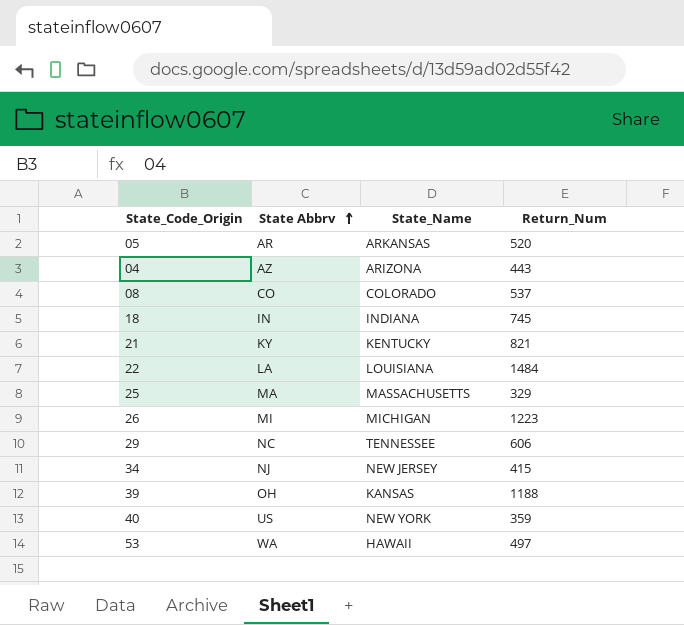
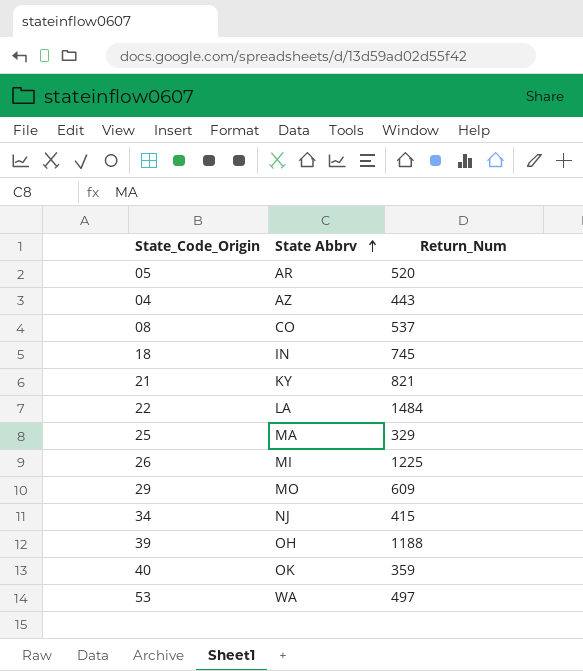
column State_Name | position: 3 -> none
26 | Return_Num: 1223 -> 1225
29 | State Abbrv: NC -> MO
29 | Return_Num: 606 -> 609
40 | State Abbrv: US -> OK

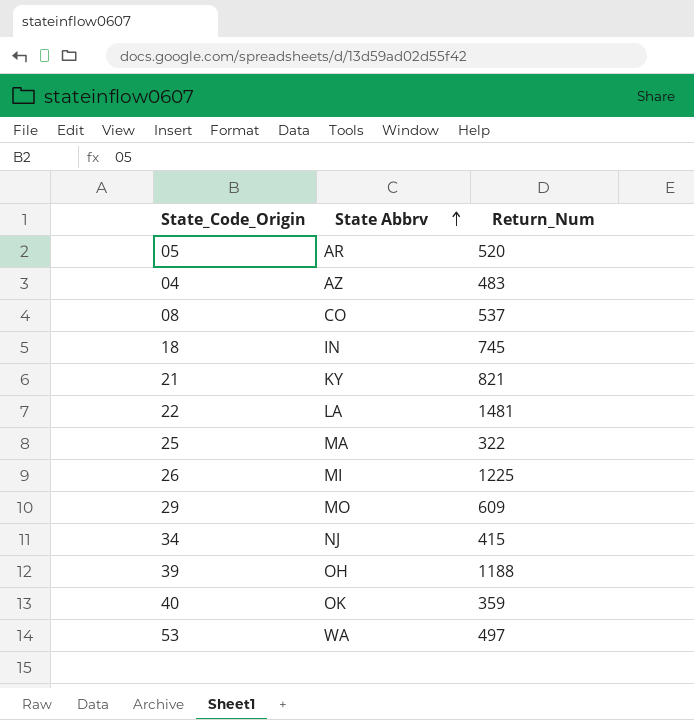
04 | Return_Num: 443 -> 483
22 | Return_Num: 1484 -> 1481
25 | Return_Num: 329 -> 322

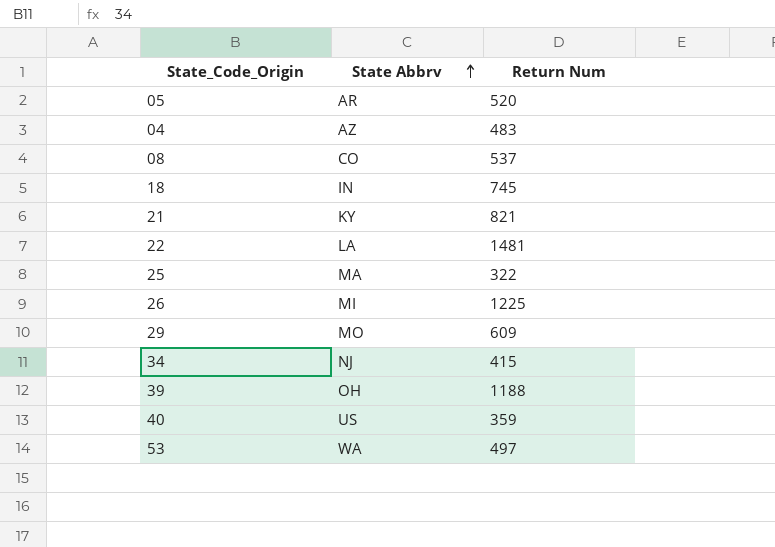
column name: Return_Num -> Return Num
40 | State Abbrv: OK -> US

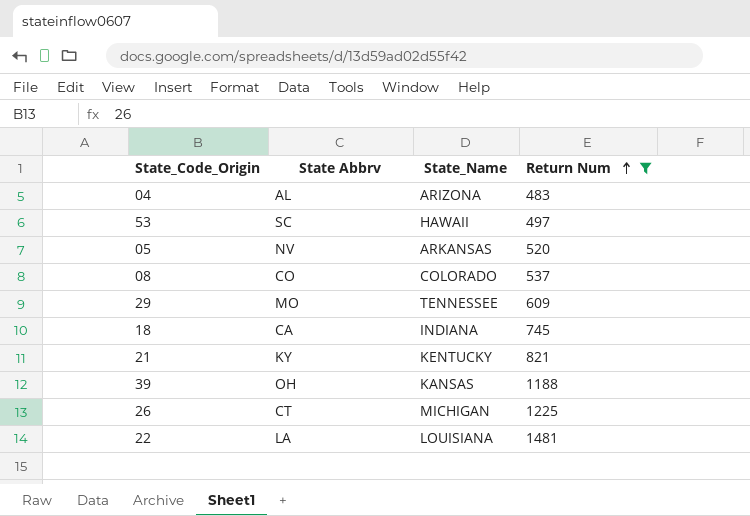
filter: none -> Return Num >= 483
row order: State Abbrv ascending -> Return Num ascending
column State_Name | position: none -> 3
04 | State Abbrv: AZ -> AL
53 | State Abbrv: WA -> SC
05 | State Abbrv: AR -> NV
18 | State Abbrv: IN -> CA
26 | State Abbrv: MI -> CT

